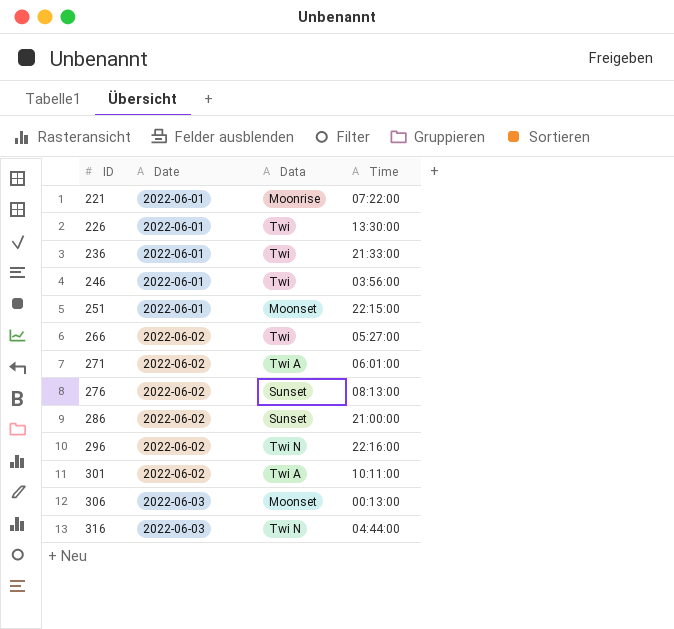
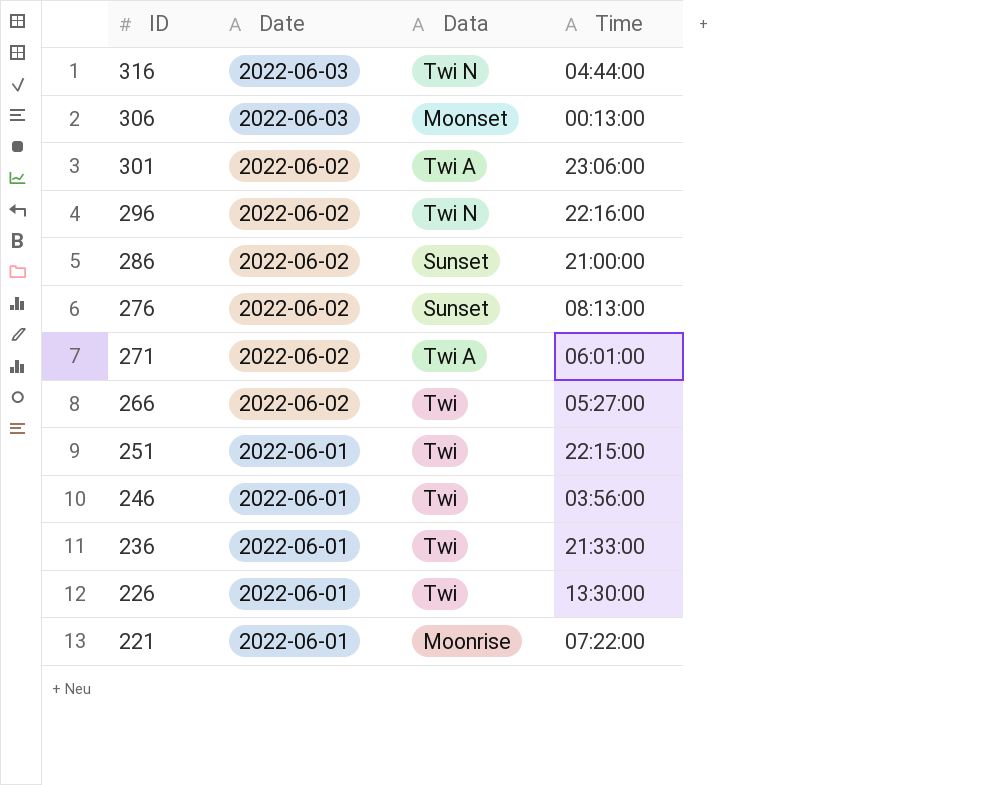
row order: ID ascending -> ID descending
301 | Time: 10:11:00 -> 23:06:00
251 | Data: Moonset -> Twi

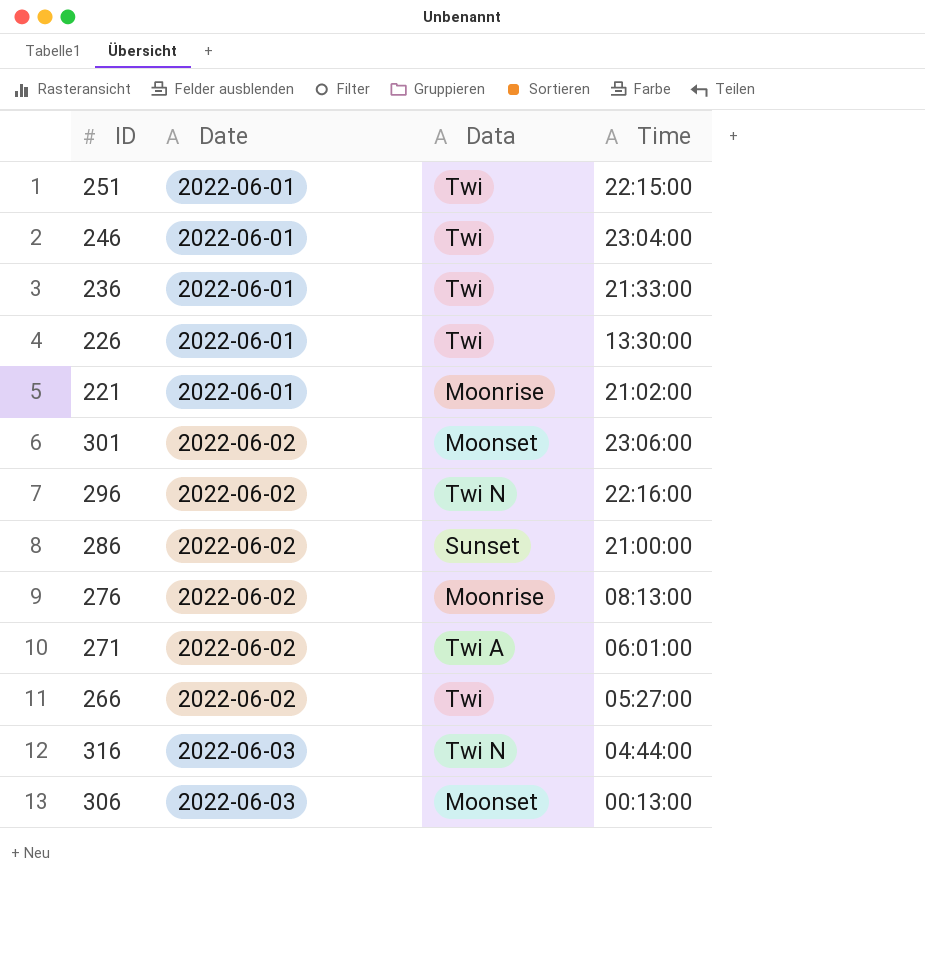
row order: ID descending -> Date ascending
246 | Time: 03:56:00 -> 23:04:00
221 | Time: 07:22:00 -> 21:02:00
301 | Data: Twi A -> Moonset
276 | Data: Sunset -> Moonrise

